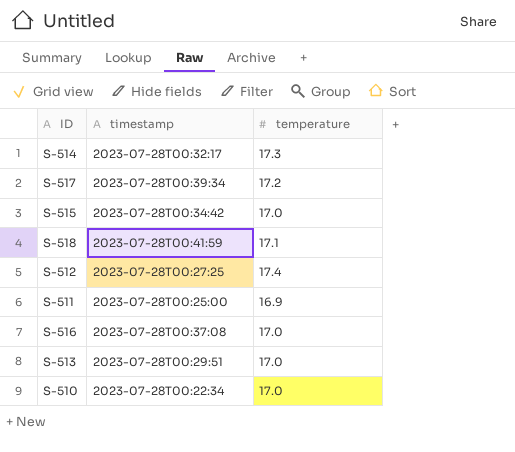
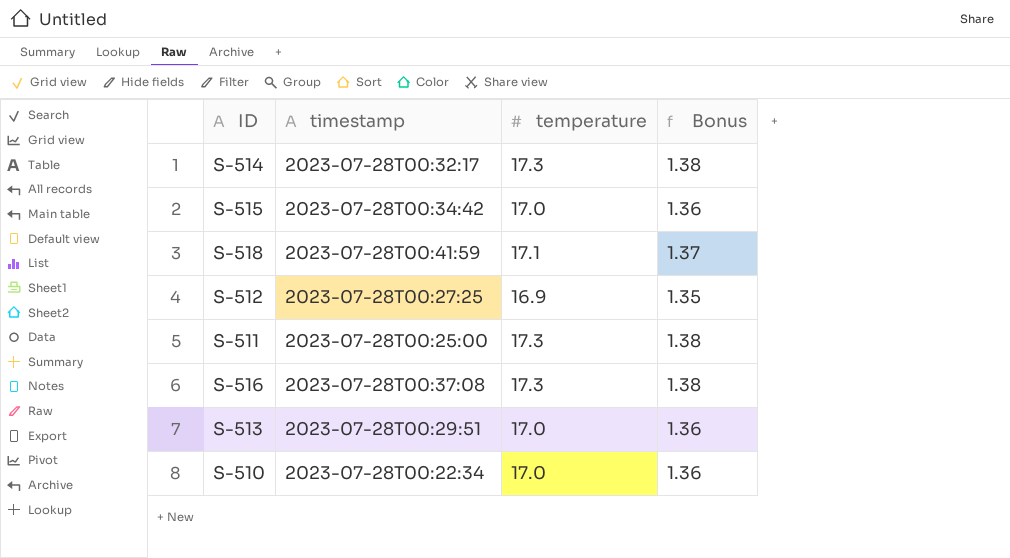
column Bonus | formula: none -> [temperature] * 0.08
row S-517: 2023-07-28T00:39:34 | 17.2 -> none
S-512 | temperature: 17.4 -> 16.9
S-511 | temperature: 16.9 -> 17.3
S-516 | temperature: 17.0 -> 17.3

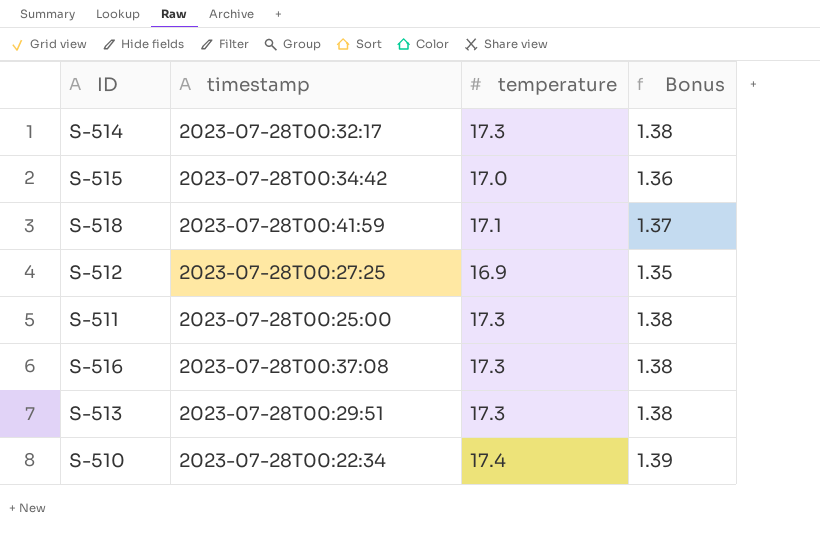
S-513 | temperature: 17.0 -> 17.3
S-513 | Bonus: 1.36 -> 1.38
S-510 | temperature: 17.0 -> 17.4
S-510 | Bonus: 1.36 -> 1.39

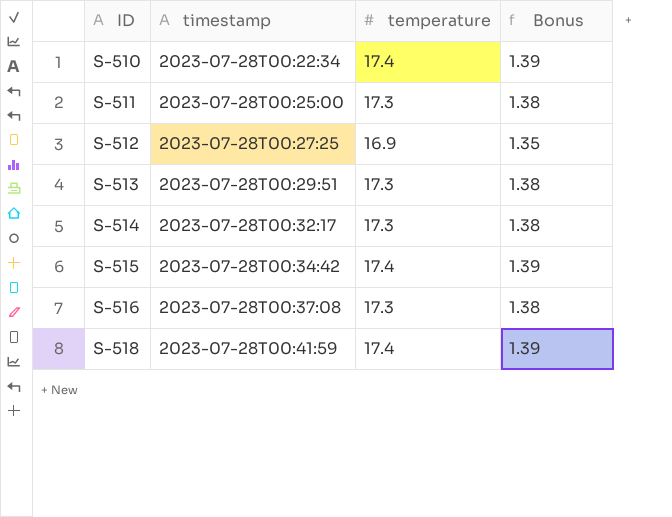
row order: none -> ID ascending
S-515 | temperature: 17.0 -> 17.4
S-515 | Bonus: 1.36 -> 1.39
S-518 | temperature: 17.1 -> 17.4
S-518 | Bonus: 1.37 -> 1.39

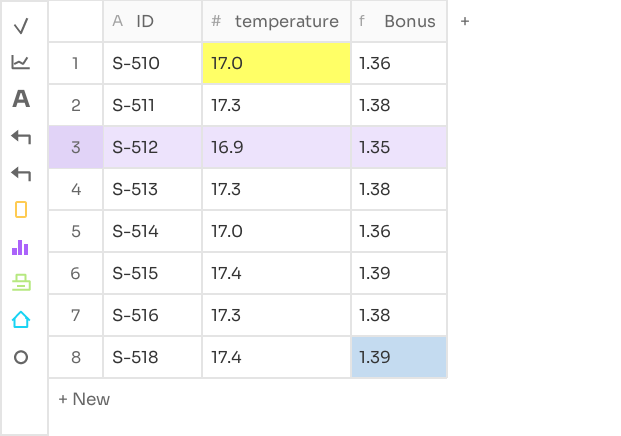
column timestamp | position: 2 -> none
S-510 | temperature: 17.4 -> 17.0
S-510 | Bonus: 1.39 -> 1.36
S-514 | temperature: 17.3 -> 17.0
S-514 | Bonus: 1.38 -> 1.36

